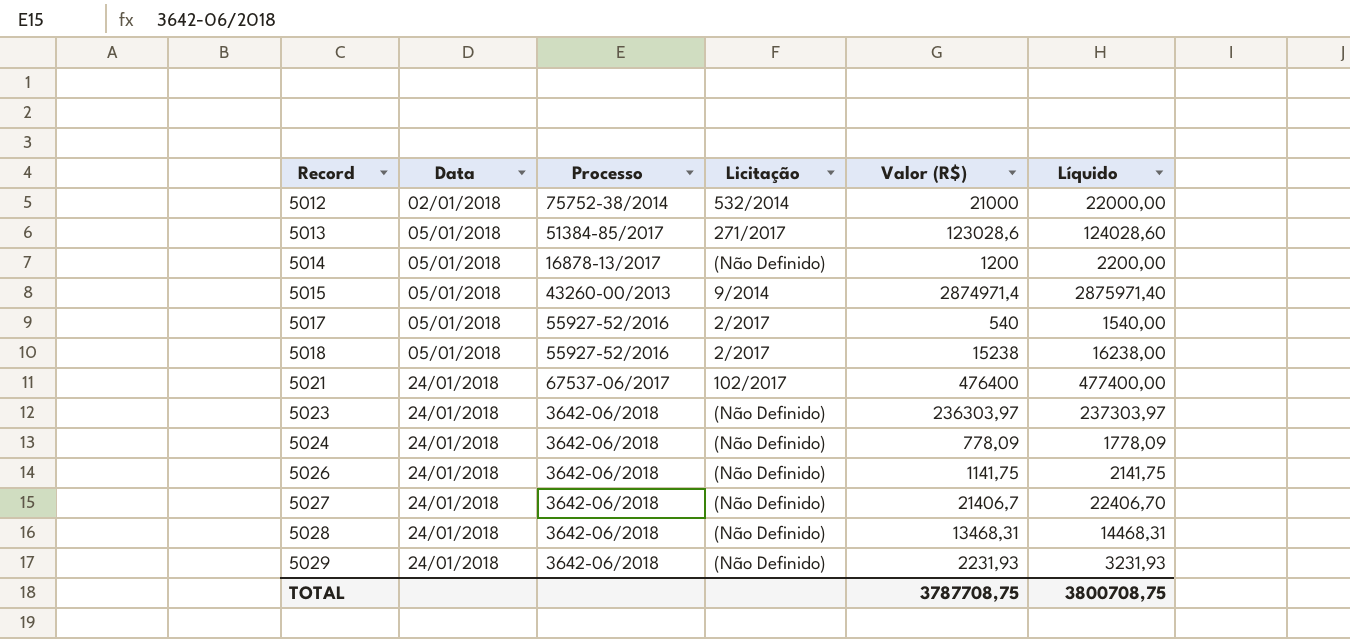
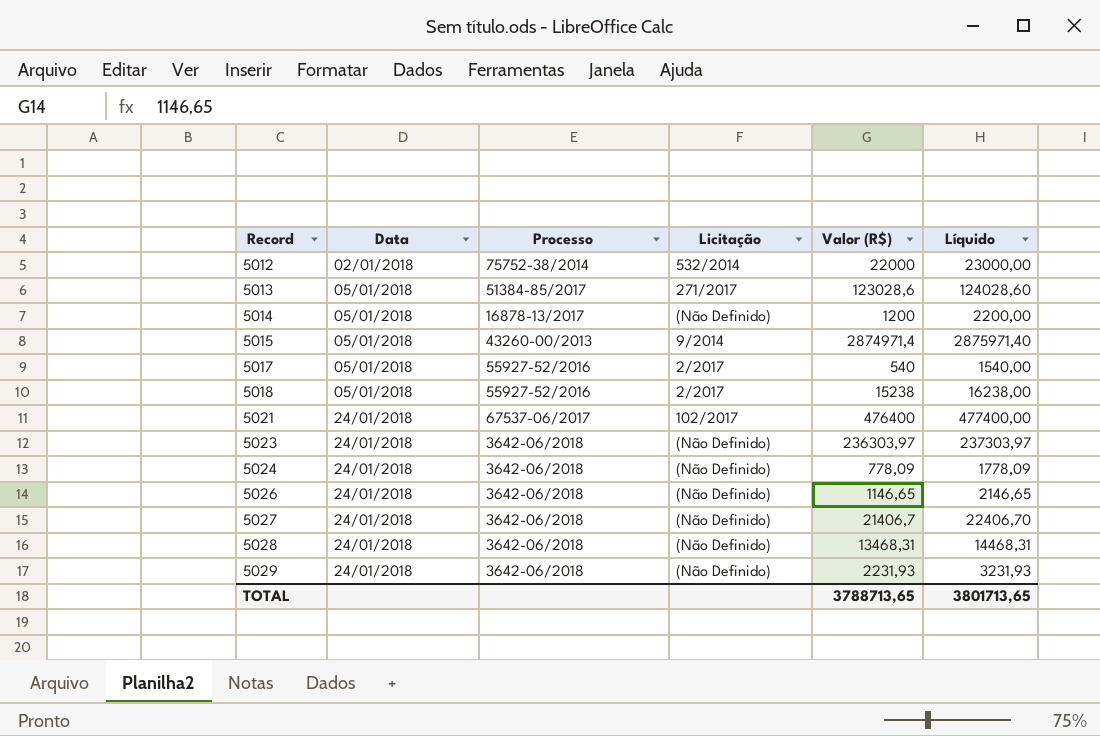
5012 | Valor (R$): 21000 -> 22000
5012 | Líquido: 22000,00 -> 23000,00
5026 | Valor (R$): 1141,75 -> 1146,65
5026 | Líquido: 2141,75 -> 2146,65
TOTAL | Valor (R$): 3787708,75 -> 3788713,65
TOTAL | Líquido: 3800708,75 -> 3801713,65

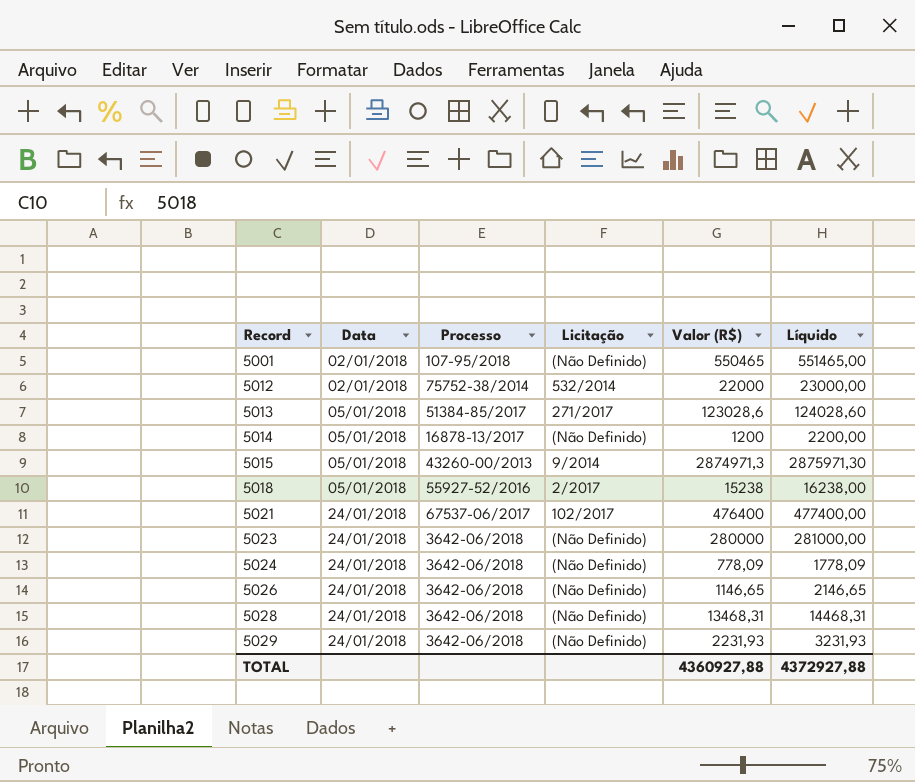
row 5017: 05/01/2018 | 55927-52/2016 | 2/2017 | 540 | 1540,00 -> none
row 5027: 24/01/2018 | 3642-06/2018 | (Não Definido) | 21406,7 | 22406,70 -> none
row 5001: none -> 02/01/2018 | 107-95/2018 | (Não Definido) | 550465 | 551465,00
5015 | Valor (R$): 2874971,4 -> 2874971,3
5015 | Líquido: 2875971,40 -> 2875971,30
5023 | Valor (R$): 236303,97 -> 280000
5023 | Líquido: 237303,97 -> 281000,00
TOTAL | Valor (R$): 3788713,65 -> 4360927,88
TOTAL | Líquido: 3801713,65 -> 4372927,88

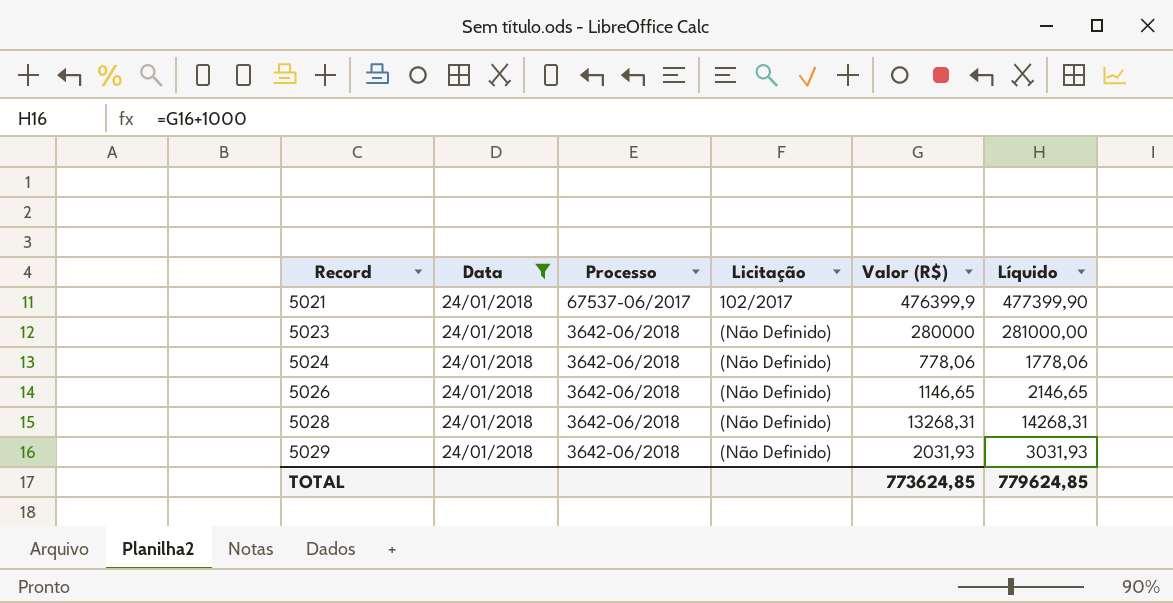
filter: none -> Data = 24/01/2018
5021 | Valor (R$): 476400 -> 476399,9
5021 | Líquido: 477400,00 -> 477399,90
5024 | Valor (R$): 778,09 -> 778,06
5024 | Líquido: 1778,09 -> 1778,06
5028 | Valor (R$): 13468,31 -> 13268,31
5028 | Líquido: 14468,31 -> 14268,31
5029 | Valor (R$): 2231,93 -> 2031,93
5029 | Líquido: 3231,93 -> 3031,93
TOTAL | Valor (R$): 4360927,88 -> 773624,85
TOTAL | Líquido: 4372927,88 -> 779624,85

